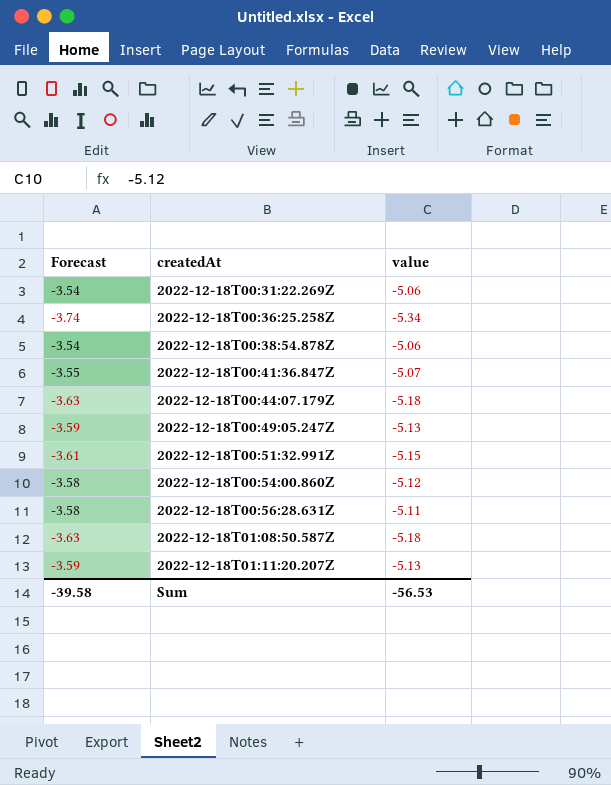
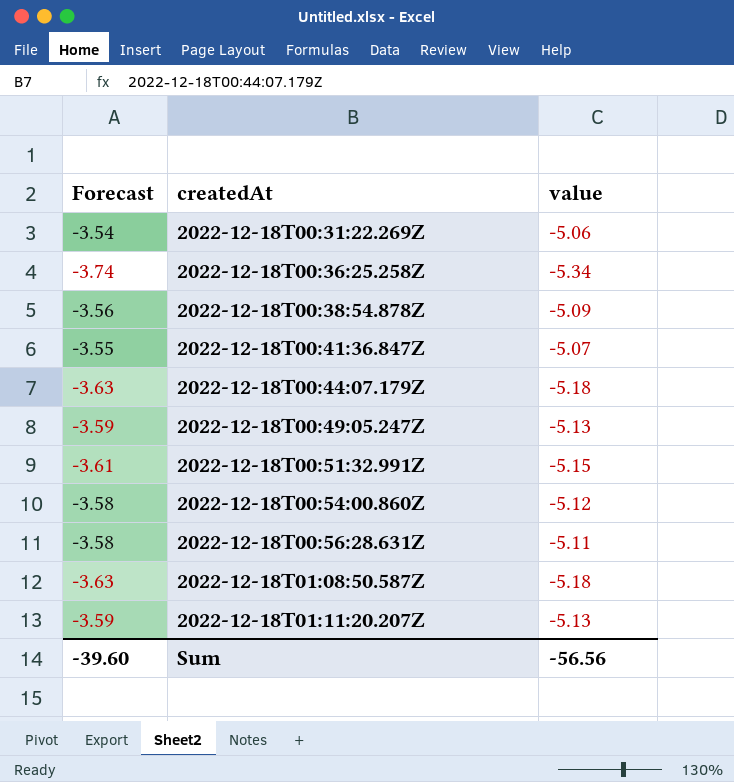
2022-12-18T00:38:54.878Z | Forecast: -3.54 -> -3.56
2022-12-18T00:38:54.878Z | value: -5.06 -> -5.09
Sum | Forecast: -39.58 -> -39.60
Sum | value: -56.53 -> -56.56

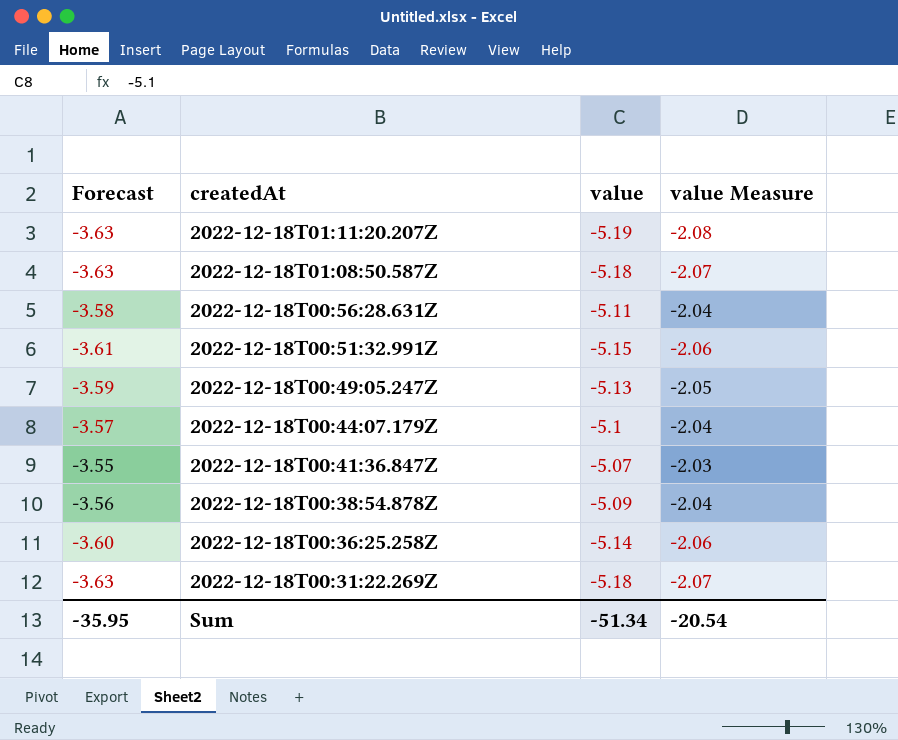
row order: createdAt ascending -> createdAt descending
column value Measure | formula: none -> [value] * 0.4
row 2022-12-18T00:54:00.860Z: -3.58 | -5.12 -> none
2022-12-18T01:11:20.207Z | Forecast: -3.59 -> -3.63
2022-12-18T01:11:20.207Z | value: -5.13 -> -5.19
2022-12-18T00:44:07.179Z | Forecast: -3.63 -> -3.57
2022-12-18T00:44:07.179Z | value: -5.18 -> -5.1
2022-12-18T00:36:25.258Z | Forecast: -3.74 -> -3.60
2022-12-18T00:36:25.258Z | value: -5.34 -> -5.14
2022-12-18T00:31:22.269Z | Forecast: -3.54 -> -3.63
2022-12-18T00:31:22.269Z | value: -5.06 -> -5.18
Sum | Forecast: -39.60 -> -35.95
Sum | value: -56.56 -> -51.34

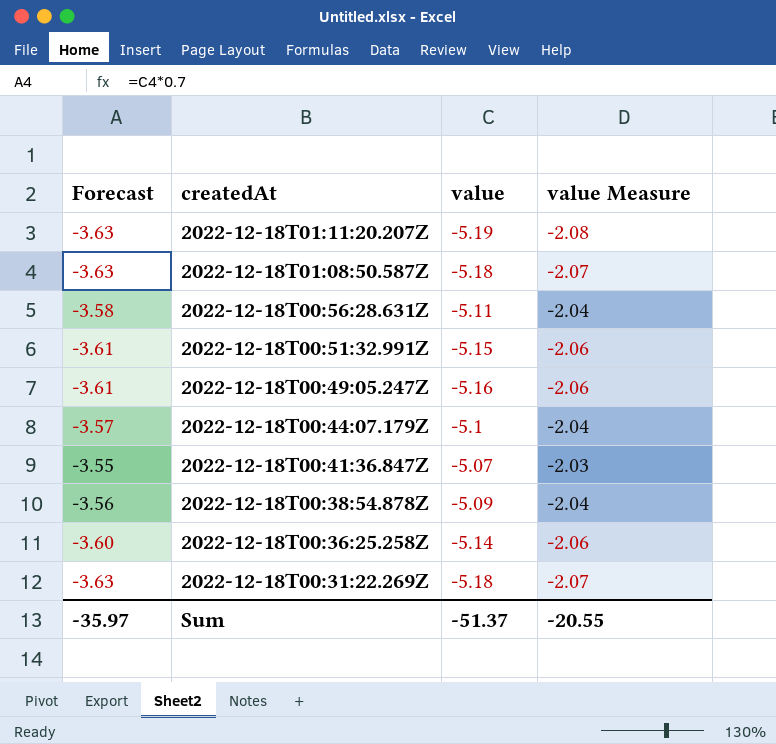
2022-12-18T00:49:05.247Z | Forecast: -3.59 -> -3.61
2022-12-18T00:49:05.247Z | value: -5.13 -> -5.16
2022-12-18T00:49:05.247Z | value Measure: -2.05 -> -2.06
Sum | Forecast: -35.95 -> -35.97
Sum | value: -51.34 -> -51.37
Sum | value Measure: -20.54 -> -20.55

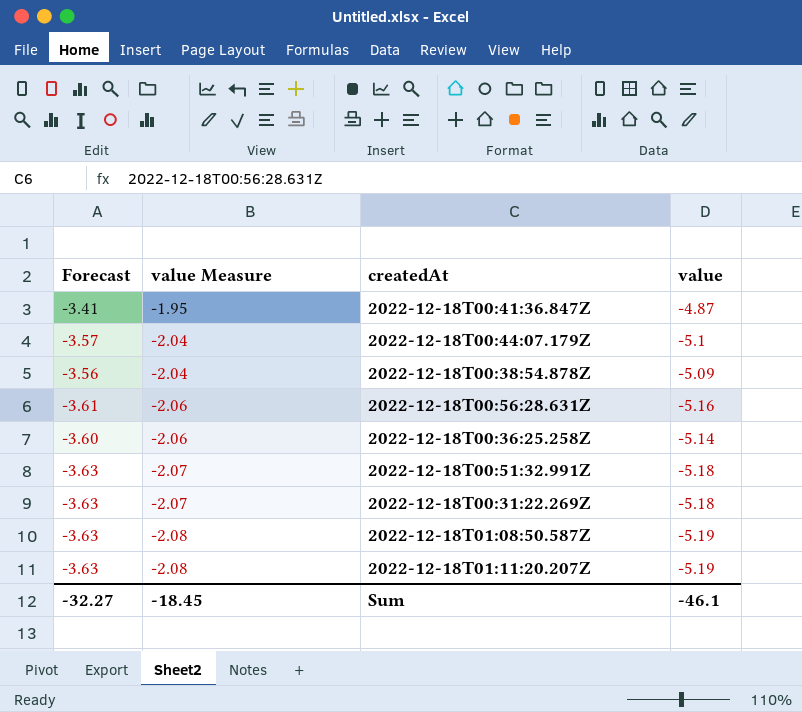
row order: createdAt descending -> value Measure descending
column value Measure | position: 4 -> 2
row 2022-12-18T00:49:05.247Z: -3.61 | -5.16 | -2.06 -> none
2022-12-18T00:41:36.847Z | Forecast: -3.55 -> -3.41
2022-12-18T00:41:36.847Z | value Measure: -2.03 -> -1.95
2022-12-18T00:41:36.847Z | value: -5.07 -> -4.87
2022-12-18T00:56:28.631Z | Forecast: -3.58 -> -3.61
2022-12-18T00:56:28.631Z | value Measure: -2.04 -> -2.06
2022-12-18T00:56:28.631Z | value: -5.11 -> -5.16
2022-12-18T00:51:32.991Z | Forecast: -3.61 -> -3.63
2022-12-18T00:51:32.991Z | value Measure: -2.06 -> -2.07
2022-12-18T00:51:32.991Z | value: -5.15 -> -5.18
2022-12-18T01:08:50.587Z | value Measure: -2.07 -> -2.08
2022-12-18T01:08:50.587Z | value: -5.18 -> -5.19
Sum | Forecast: -35.97 -> -32.27
Sum | value Measure: -20.55 -> -18.45
Sum | value: -51.37 -> -46.1

